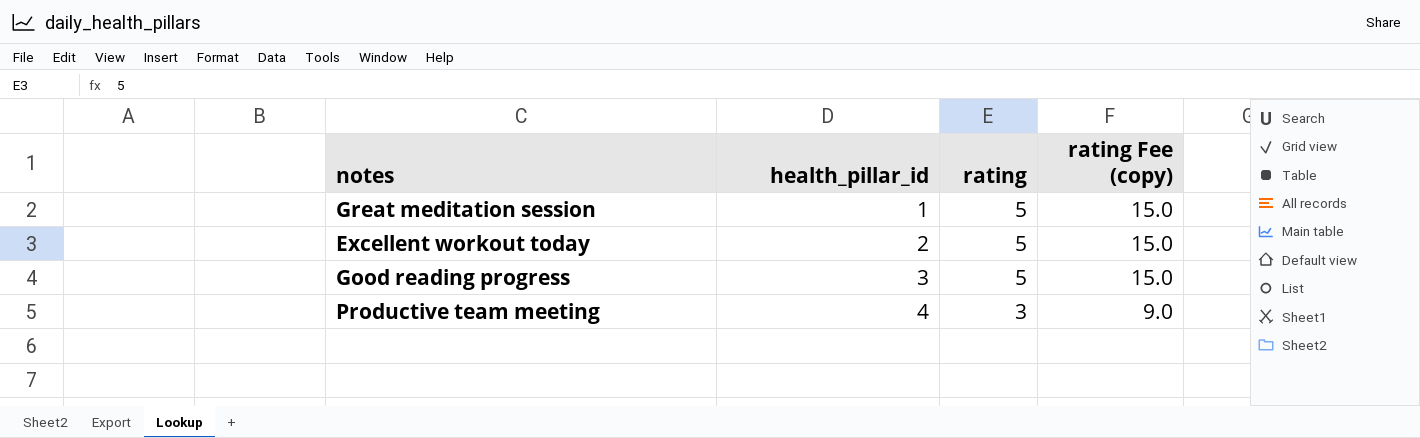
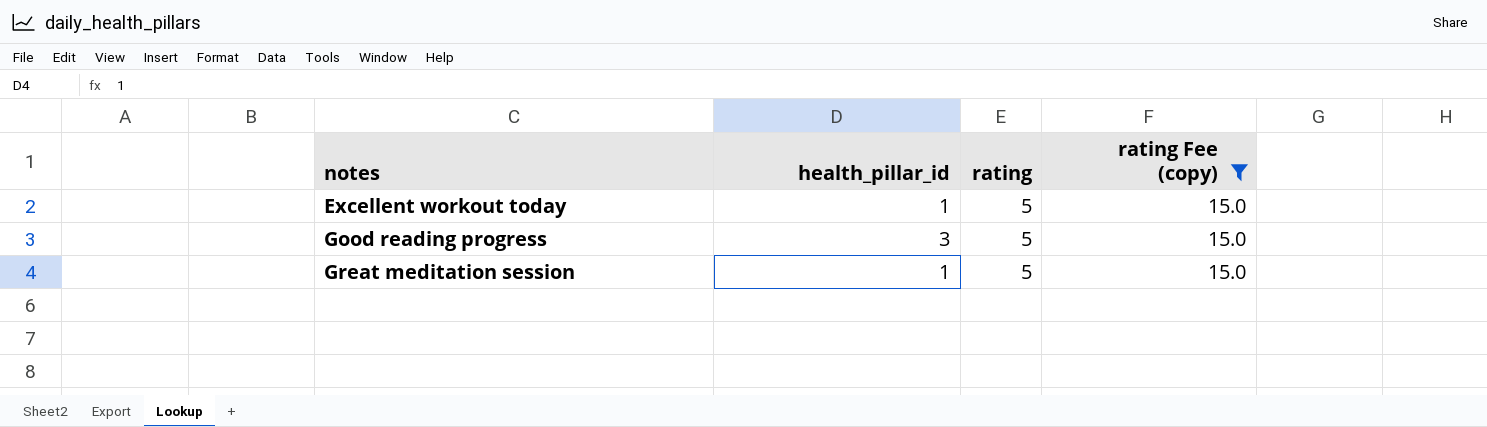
filter: none -> rating Fee (copy) = 15.0
row order: health_pillar_id ascending -> notes ascending
Excellent workout today | health_pillar_id: 2 -> 1

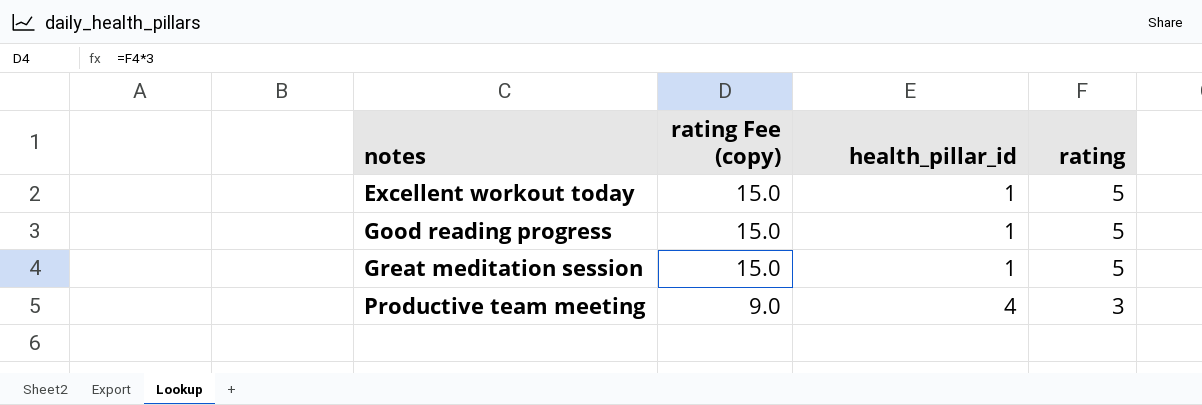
filter: rating Fee (copy) = 15.0 -> none
column rating Fee (copy) | position: 4 -> 2
Good reading progress | health_pillar_id: 3 -> 1

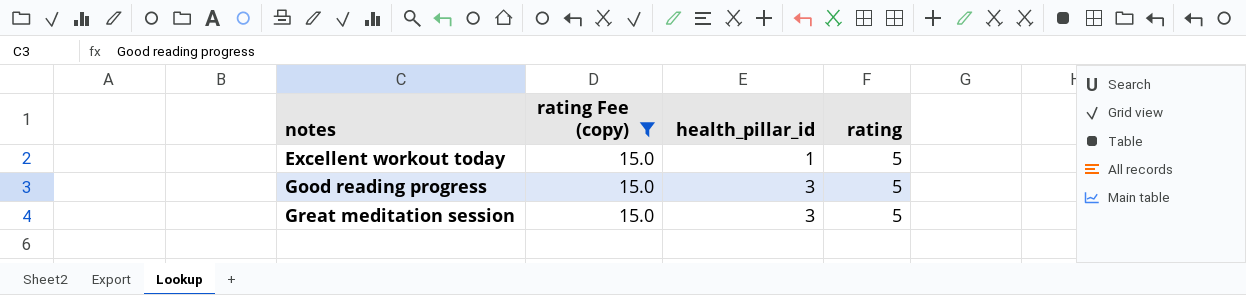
filter: none -> rating Fee (copy) = 15.0
Good reading progress | health_pillar_id: 1 -> 3
Great meditation session | health_pillar_id: 1 -> 3

